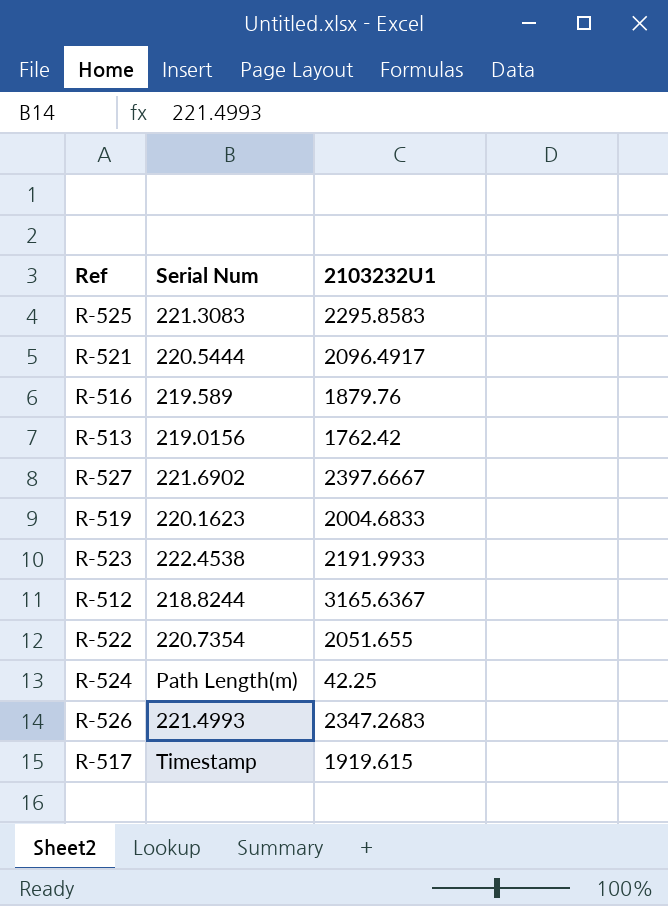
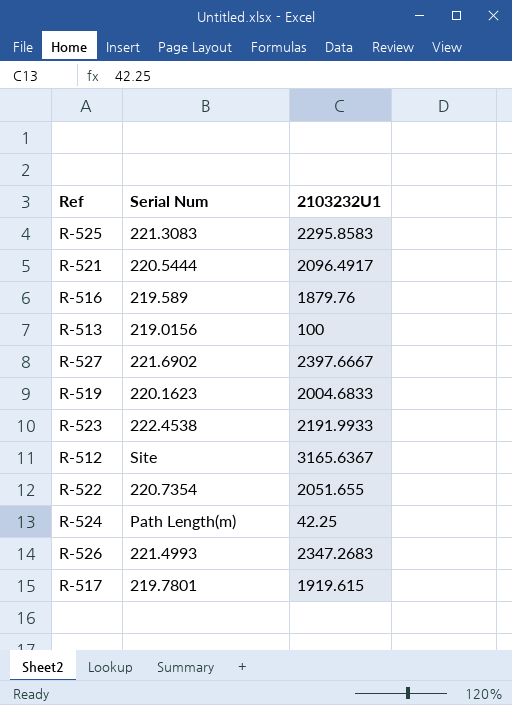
R-513 | 2103232U1: 1762.42 -> 100
R-512 | Serial Num: 218.8244 -> Site
R-517 | Serial Num: Timestamp -> 219.7801

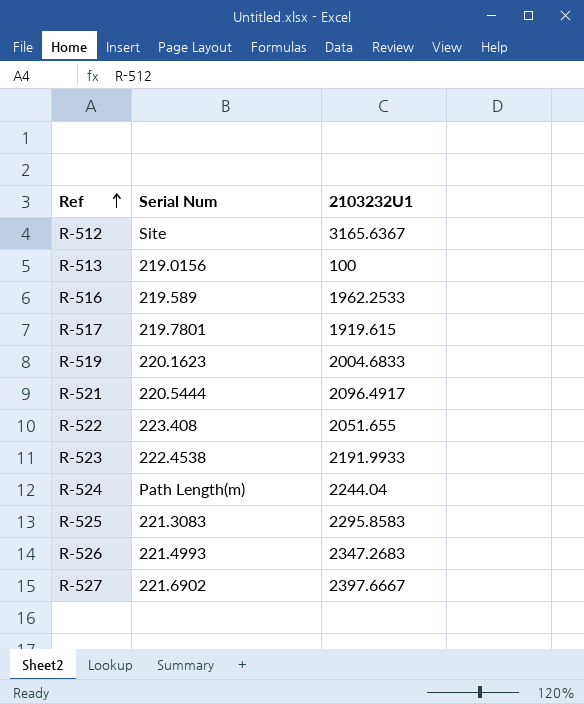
row order: none -> Ref ascending
R-516 | 2103232U1: 1879.76 -> 1962.2533
R-522 | Serial Num: 220.7354 -> 223.408
R-524 | 2103232U1: 42.25 -> 2244.04

